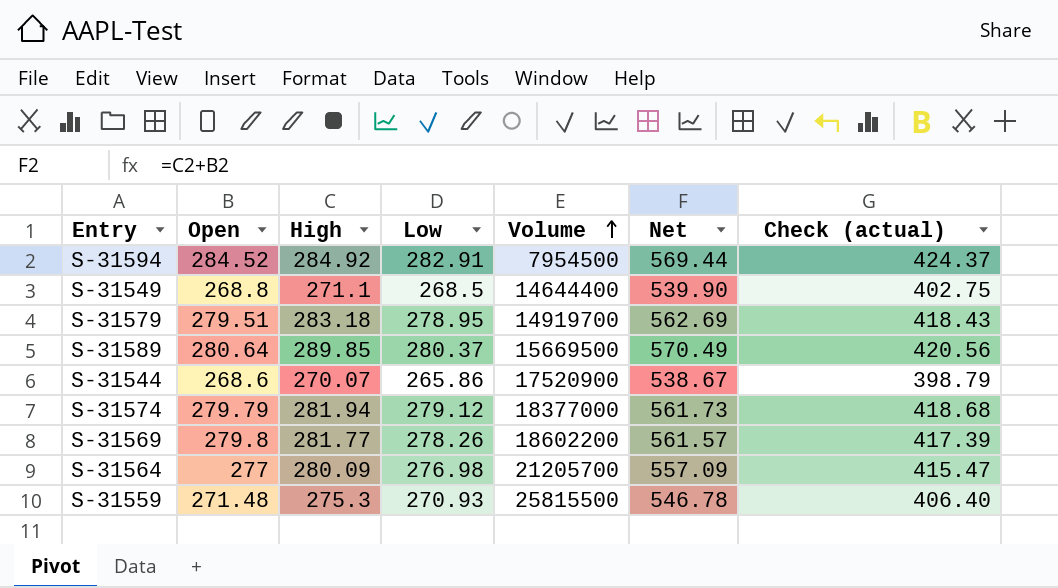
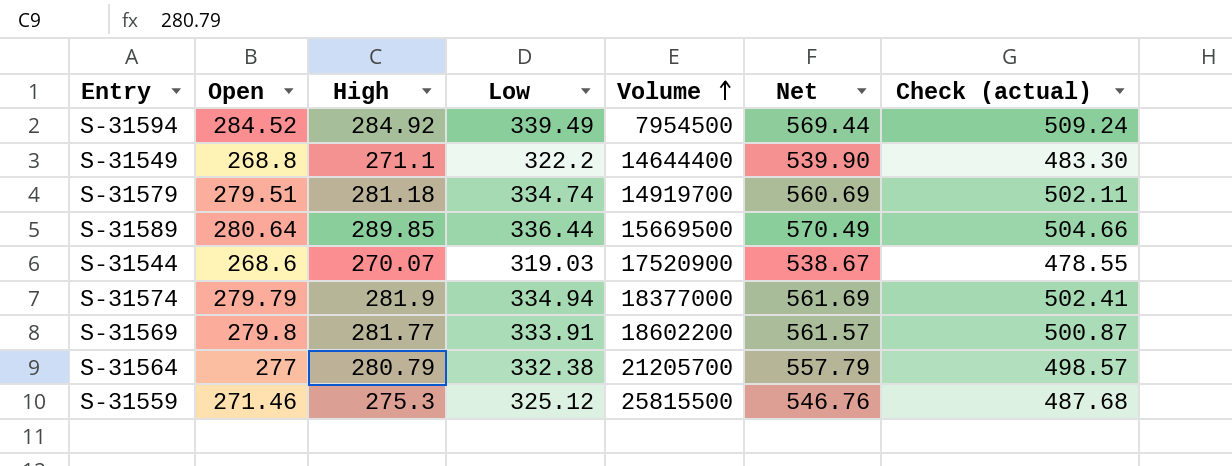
S-31594 | Low: 282.91 -> 339.49
S-31594 | Check (actual): 424.37 -> 509.24
S-31549 | Low: 268.5 -> 322.2
S-31549 | Check (actual): 402.75 -> 483.30
S-31579 | High: 283.18 -> 281.18
S-31579 | Low: 278.95 -> 334.74
S-31579 | Net: 562.69 -> 560.69
S-31579 | Check (actual): 418.43 -> 502.11
S-31589 | Low: 280.37 -> 336.44
S-31589 | Check (actual): 420.56 -> 504.66
S-31544 | Low: 265.86 -> 319.03
S-31544 | Check (actual): 398.79 -> 478.55
S-31574 | High: 281.94 -> 281.9
S-31574 | Low: 279.12 -> 334.94
S-31574 | Net: 561.73 -> 561.69
S-31574 | Check (actual): 418.68 -> 502.41
S-31569 | Low: 278.26 -> 333.91
S-31569 | Check (actual): 417.39 -> 500.87
S-31564 | High: 280.09 -> 280.79
S-31564 | Low: 276.98 -> 332.38
S-31564 | Net: 557.09 -> 557.79
S-31564 | Check (actual): 415.47 -> 498.57
S-31559 | Open: 271.48 -> 271.46
S-31559 | Low: 270.93 -> 325.12
S-31559 | Net: 546.78 -> 546.76
S-31559 | Check (actual): 406.40 -> 487.68

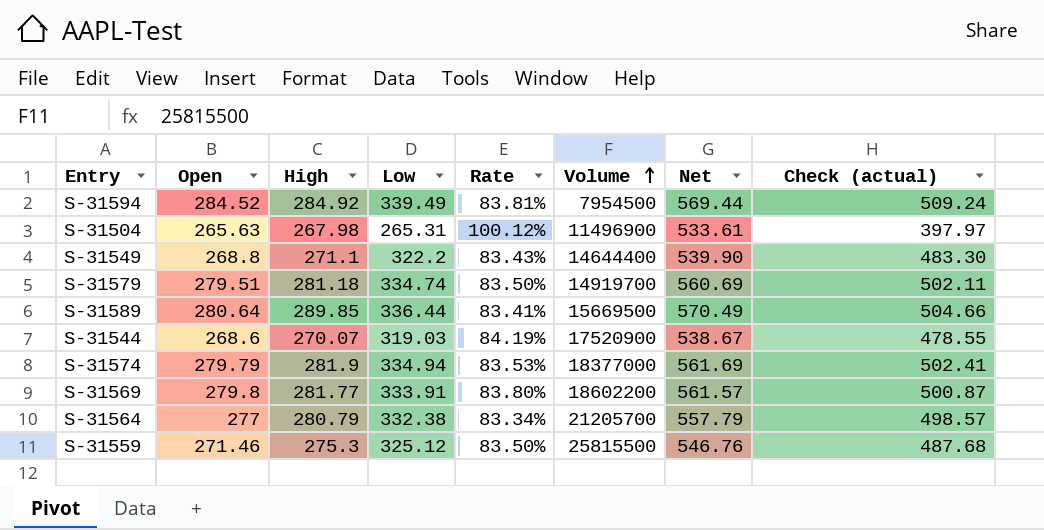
column Rate | formula: none -> [Open] / [Low]
row S-31504: none -> 265.63 | 267.98 | 265.31 | 100.12% | 11496900 | 533.61 | 397.97

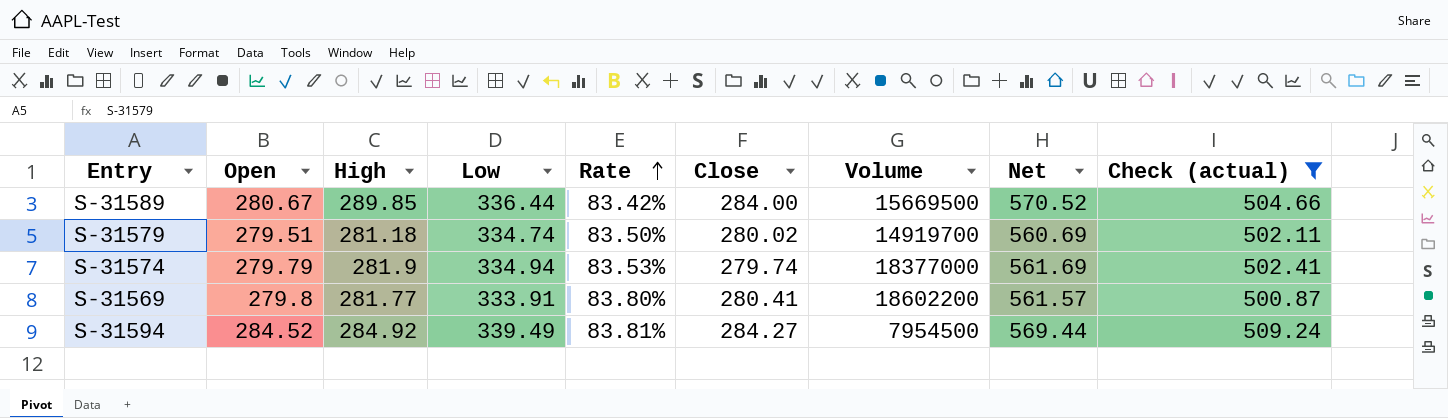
filter: none -> Check (actual) >= 500.87
row order: Volume ascending -> Rate ascending
column Close | position: none -> 6
S-31589 | Open: 280.64 -> 280.67
S-31589 | Rate: 83.41% -> 83.42%
S-31589 | Net: 570.49 -> 570.52

